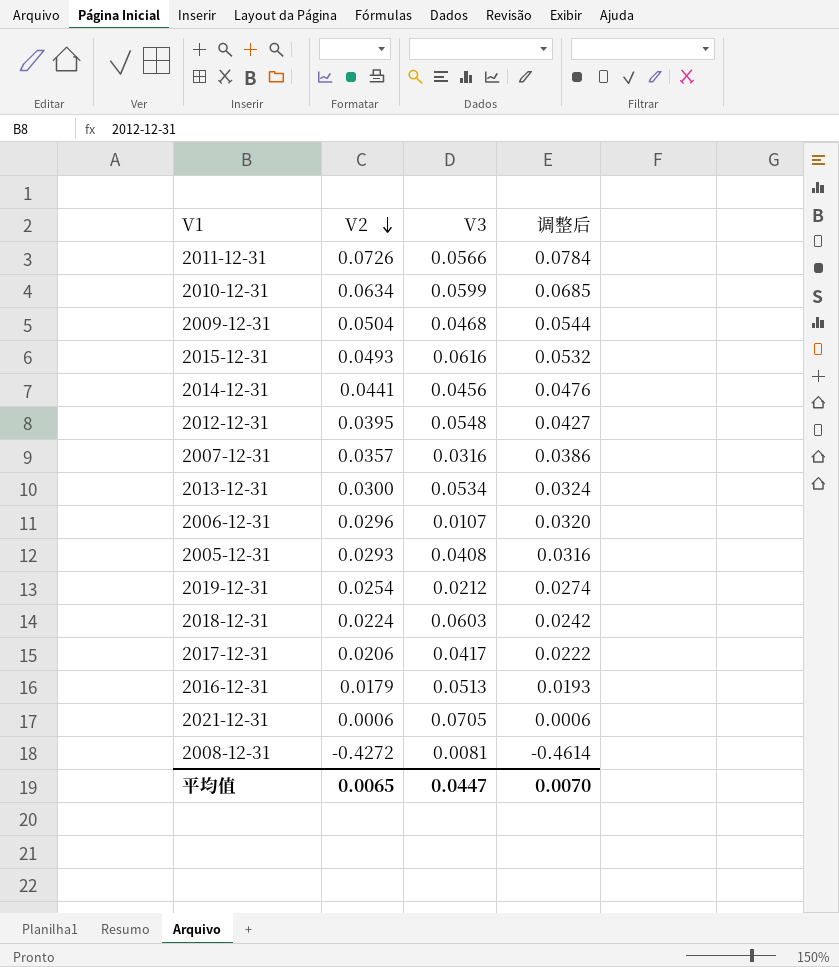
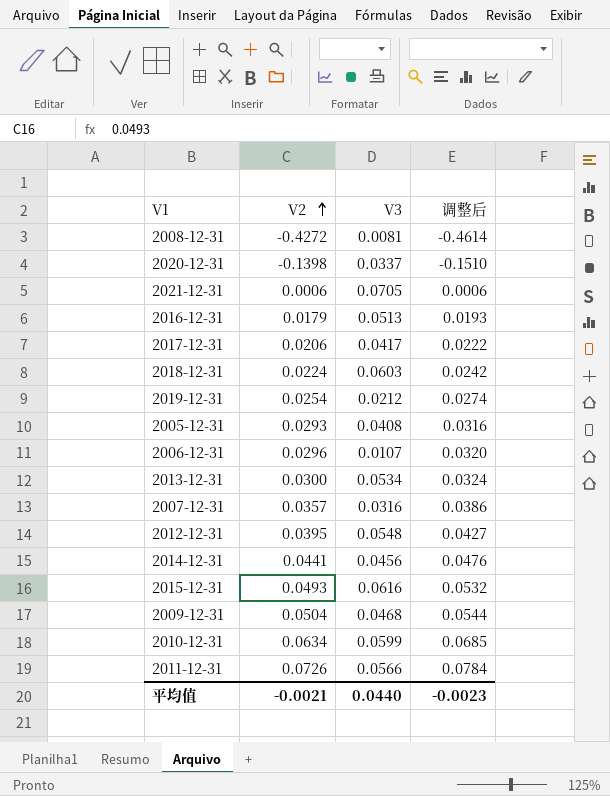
row order: V2 descending -> V2 ascending
row 2020-12-31: none -> -0.1398 | 0.0337 | -0.1510
平均值 | V2: 0.0065 -> -0.0021
平均值 | V3: 0.0447 -> 0.0440
平均值 | 调整后: 0.0070 -> -0.0023

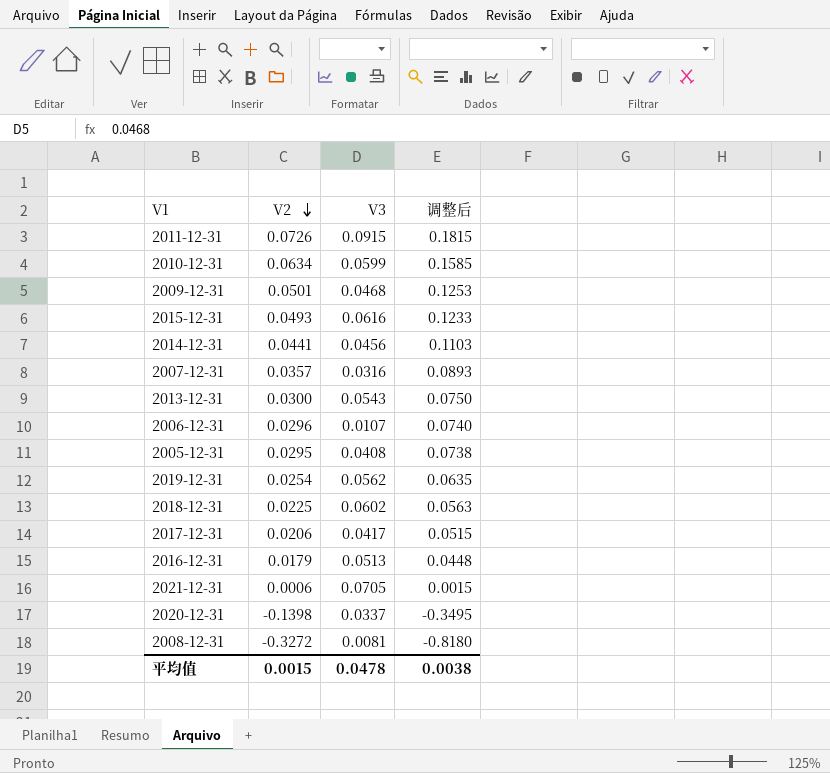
row order: V2 ascending -> V2 descending
column 调整后 | formula: [V2] * 1.08 -> [V2] * 2.5
row 2012-12-31: 0.0395 | 0.0548 | 0.0427 -> none
2011-12-31 | V3: 0.0566 -> 0.0915
2009-12-31 | V2: 0.0504 -> 0.0501
2013-12-31 | V3: 0.0534 -> 0.0543
2005-12-31 | V2: 0.0293 -> 0.0295
2019-12-31 | V3: 0.0212 -> 0.0562
2018-12-31 | V2: 0.0224 -> 0.0225
2018-12-31 | V3: 0.0603 -> 0.0602
2008-12-31 | V2: -0.4272 -> -0.3272
平均值 | V2: -0.0021 -> 0.0015
平均值 | V3: 0.0440 -> 0.0478
平均值 | 调整后: -0.0023 -> 0.0038

